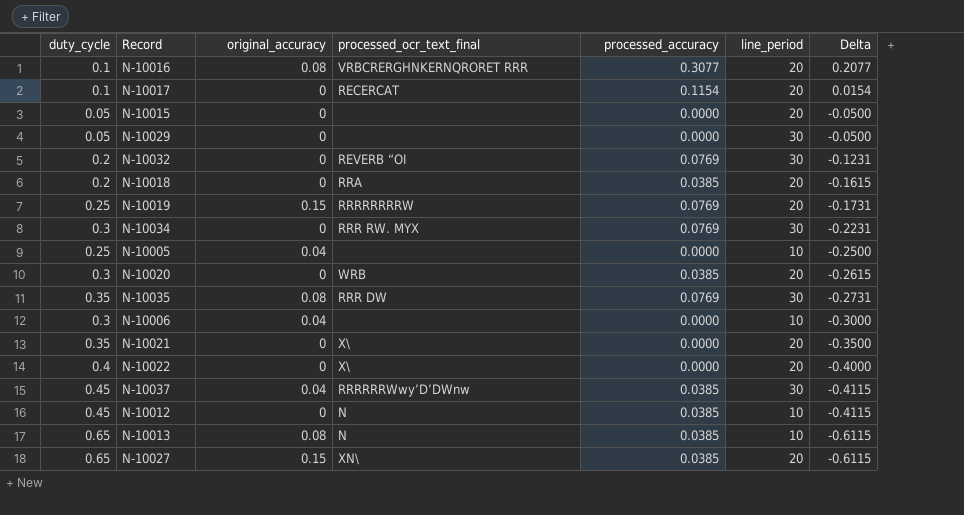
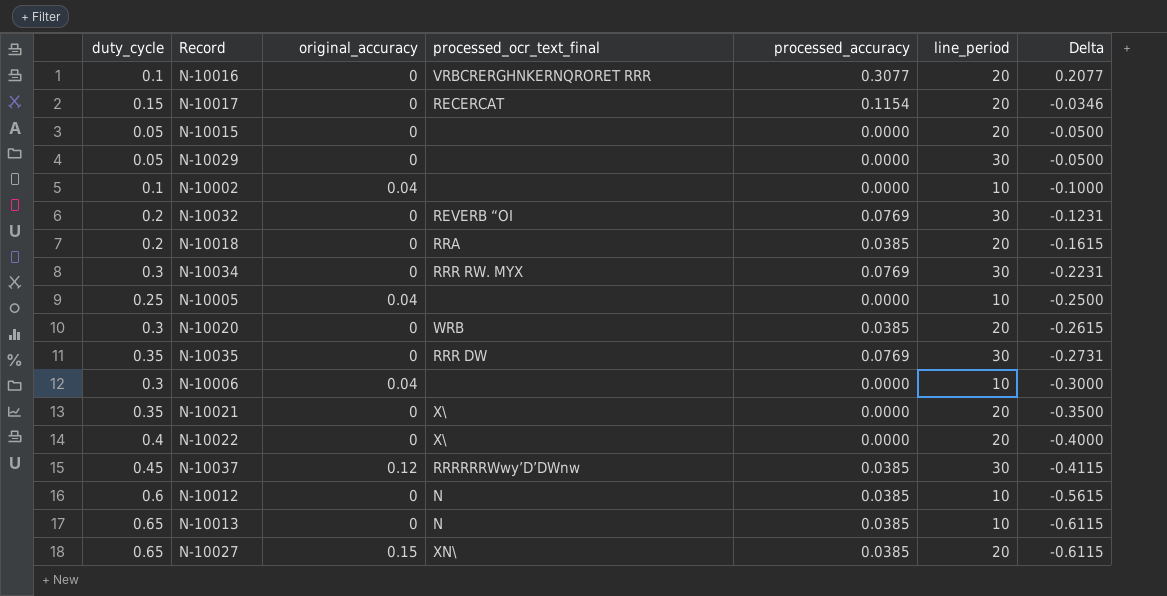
row N-10019: 0.25 | 0.15 | RRRRRRRRW | 0.0769 | 20 | -0.1731 -> none
N-10016 | original_accuracy: 0.08 -> 0
N-10017 | duty_cycle: 0.1 -> 0.15
N-10017 | Delta: 0.0154 -> -0.0346
row N-10002: none -> 0.1 | 0.04 | none | 0.0000 | 10 | -0.1000
N-10035 | original_accuracy: 0.08 -> 0
N-10037 | original_accuracy: 0.04 -> 0.12
N-10012 | duty_cycle: 0.45 -> 0.6
N-10012 | Delta: -0.4115 -> -0.5615
N-10013 | original_accuracy: 0.08 -> 0

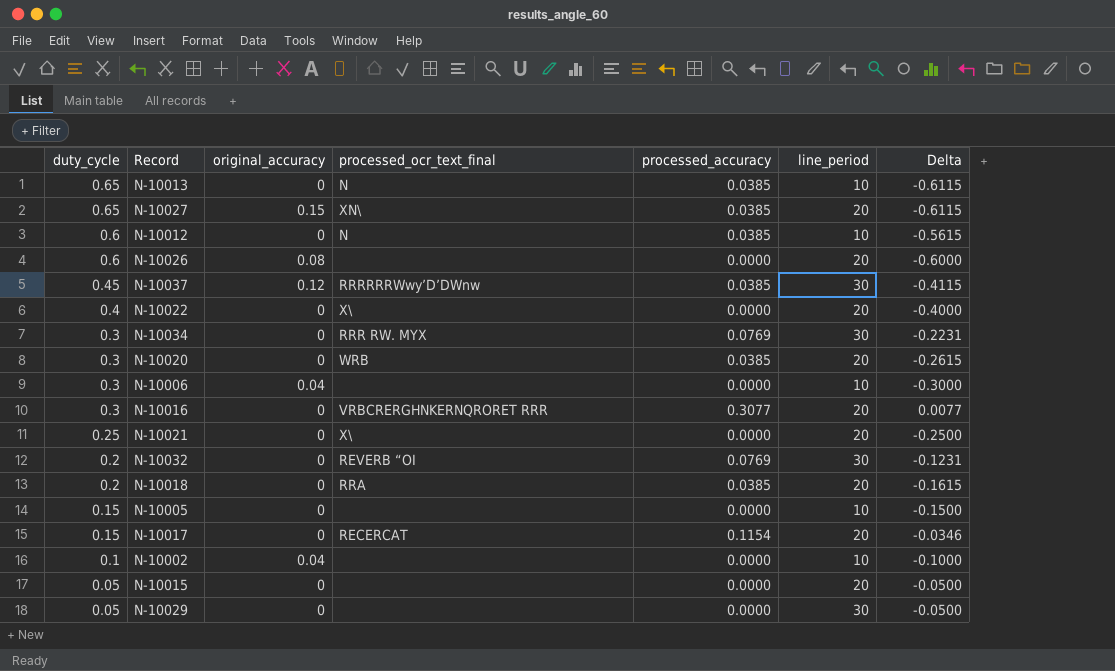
row order: Delta descending -> duty_cycle descending
row N-10035: 0.35 | 0 | RRR DW | 0.0769 | 30 | -0.2731 -> none
row N-10026: none -> 0.6 | 0.08 | none | 0.0000 | 20 | -0.6000
N-10016 | duty_cycle: 0.1 -> 0.3
N-10016 | Delta: 0.2077 -> 0.0077
N-10021 | duty_cycle: 0.35 -> 0.25
N-10021 | Delta: -0.3500 -> -0.2500
N-10005 | duty_cycle: 0.25 -> 0.15
N-10005 | original_accuracy: 0.04 -> 0
N-10005 | Delta: -0.2500 -> -0.1500

